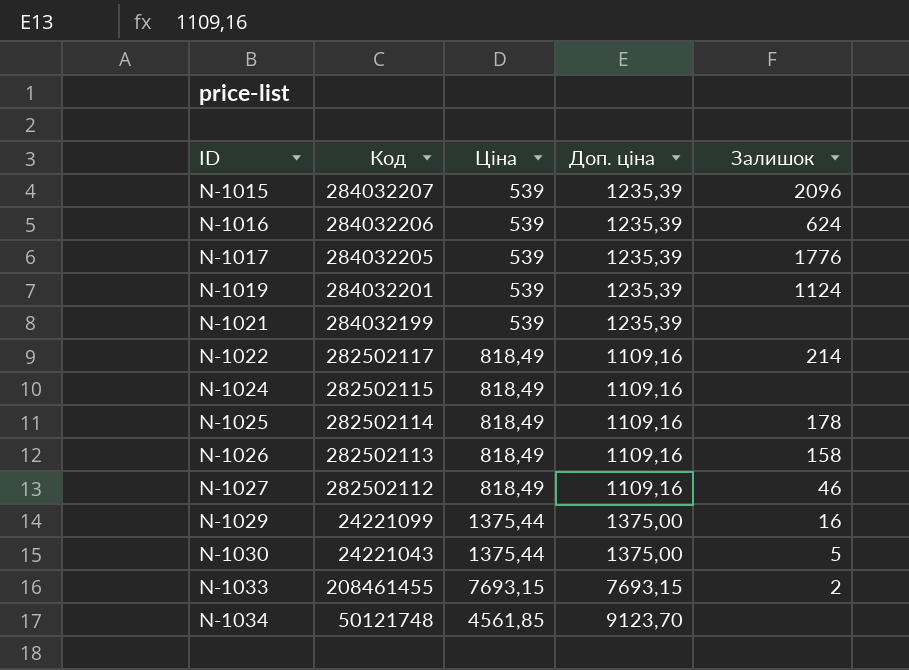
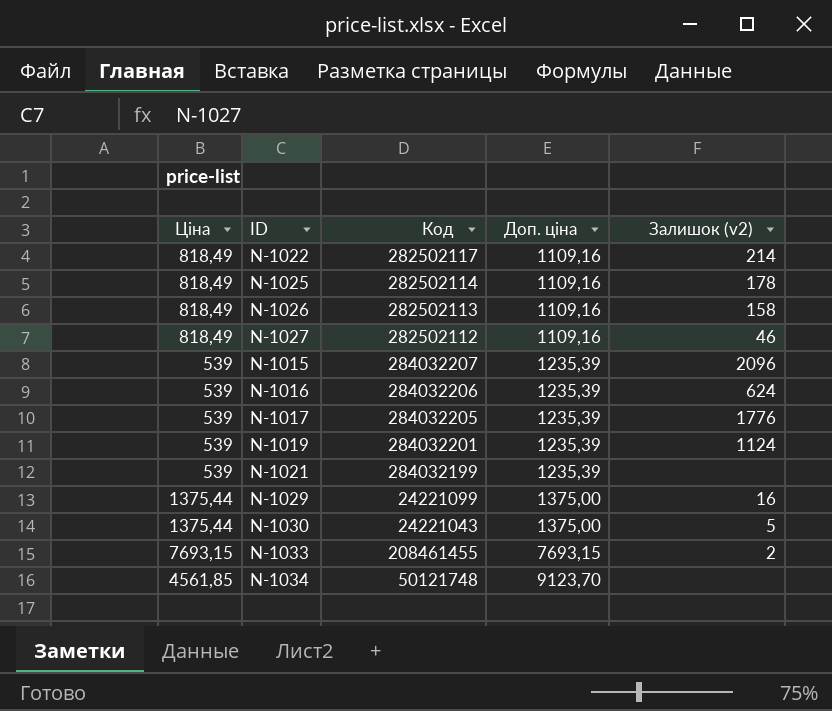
row order: ID ascending -> Доп. ціна ascending
column Ціна | position: 3 -> 1
column name: Залишок -> Залишок (v2)
row N-1024: 282502115 | 818,49 | 1109,16 | none -> none

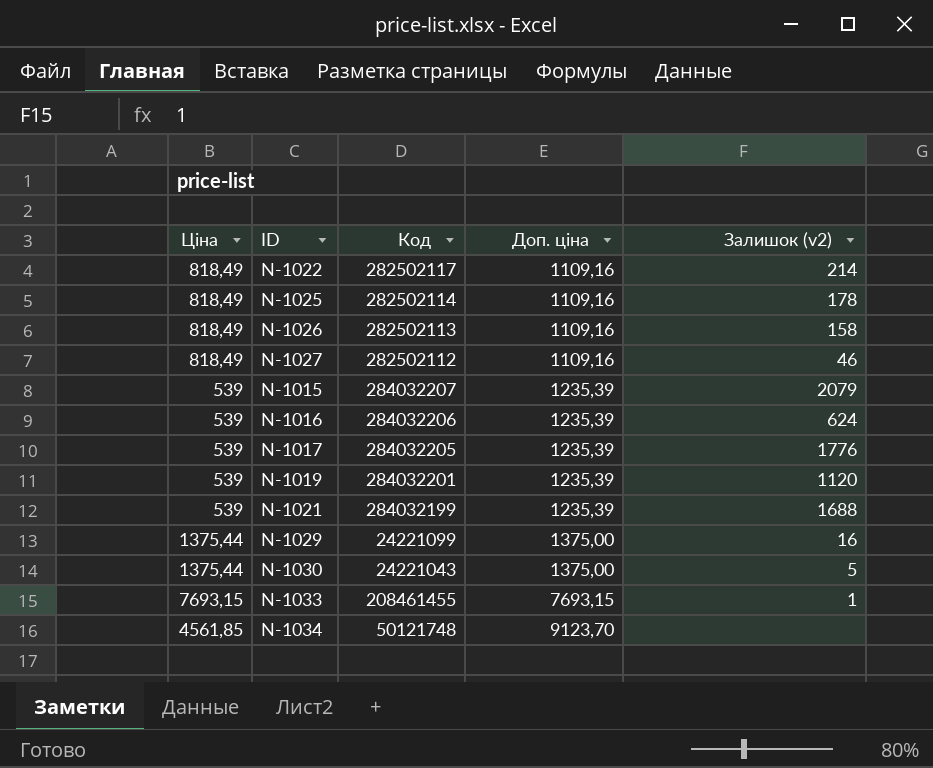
N-1015 | Залишок (v2): 2096 -> 2079
N-1019 | Залишок (v2): 1124 -> 1120
N-1021 | Залишок (v2): none -> 1688
N-1033 | Залишок (v2): 2 -> 1

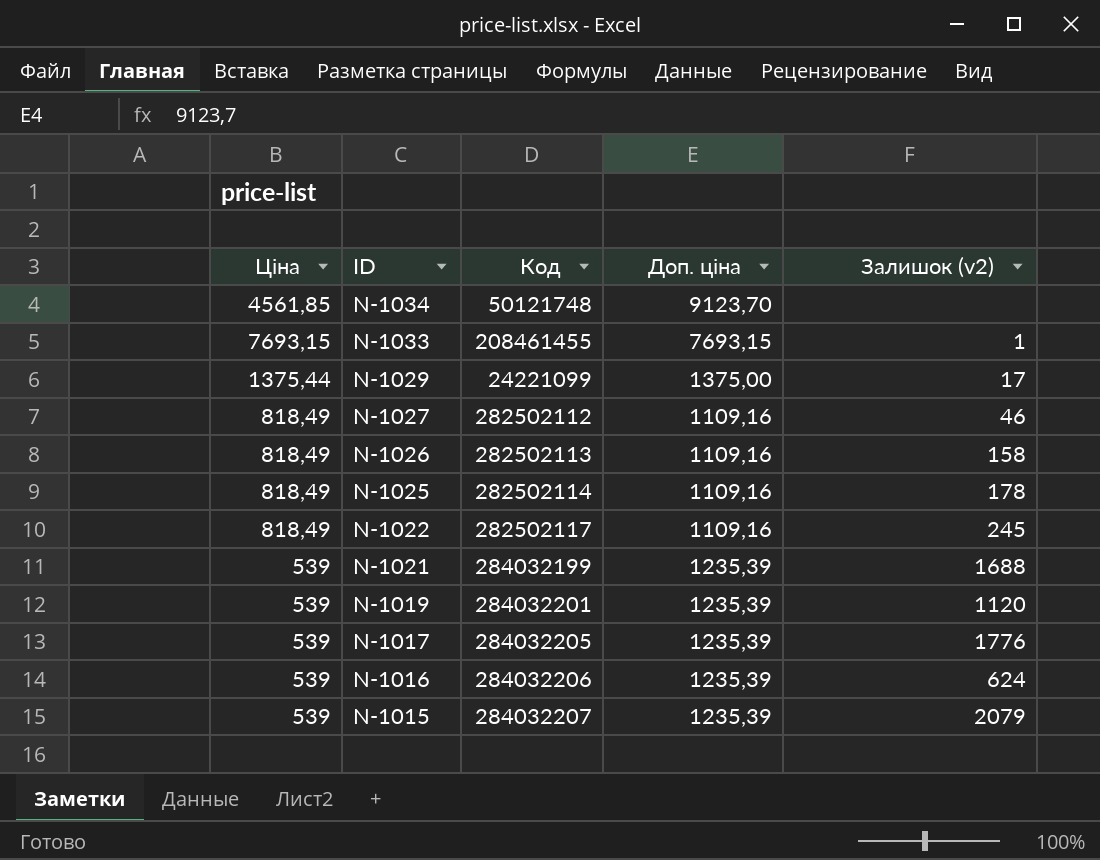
row order: Доп. ціна ascending -> ID descending
row N-1030: 1375,44 | 24221043 | 1375,00 | 5 -> none
N-1029 | Залишок (v2): 16 -> 17
N-1022 | Залишок (v2): 214 -> 245

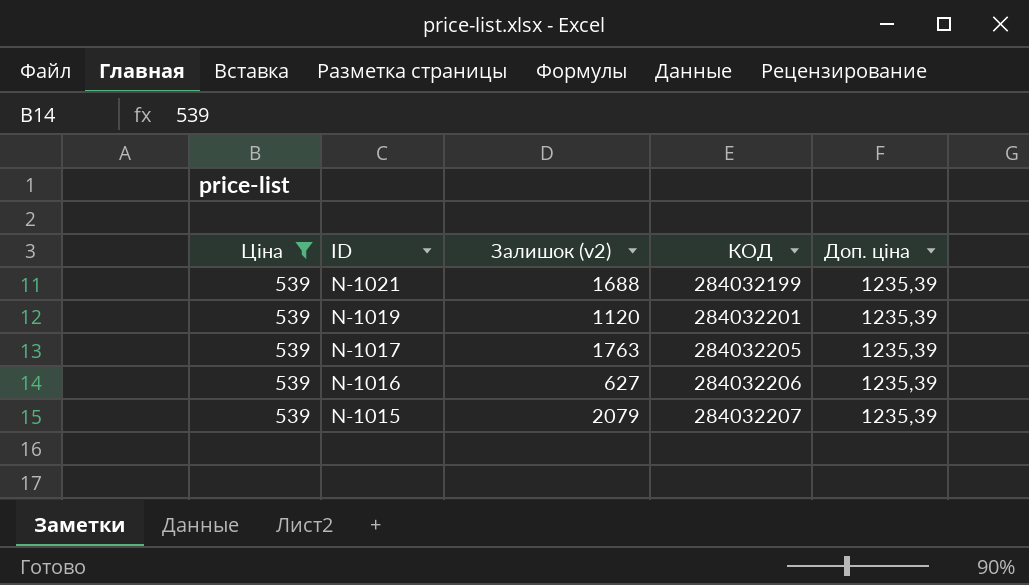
filter: none -> Ціна = 539
column Залишок (v2) | position: 5 -> 3
column name: Код -> КОД
N-1017 | Залишок (v2): 1776 -> 1763
N-1016 | Залишок (v2): 624 -> 627

